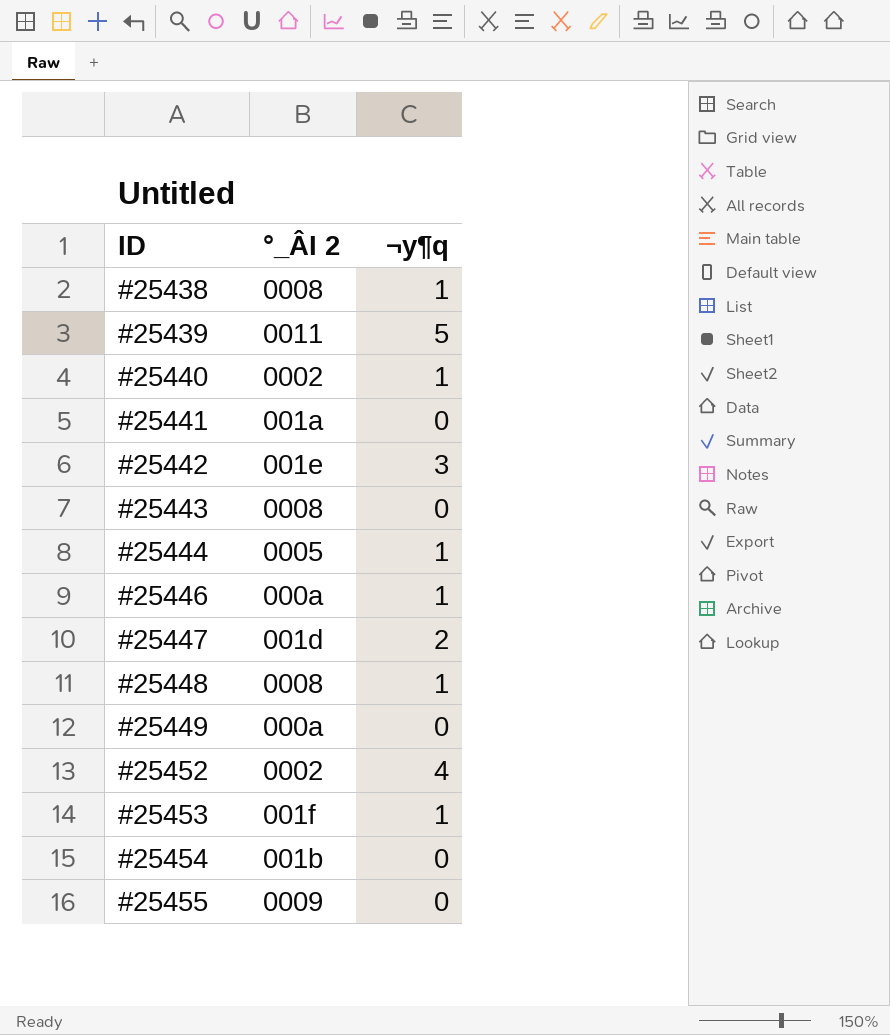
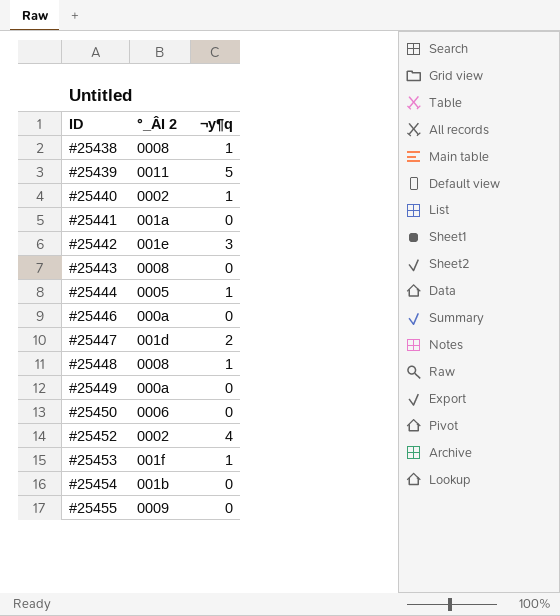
#25446 | ¬y¶q: 1 -> 0
row #25450: none -> 0006 | 0

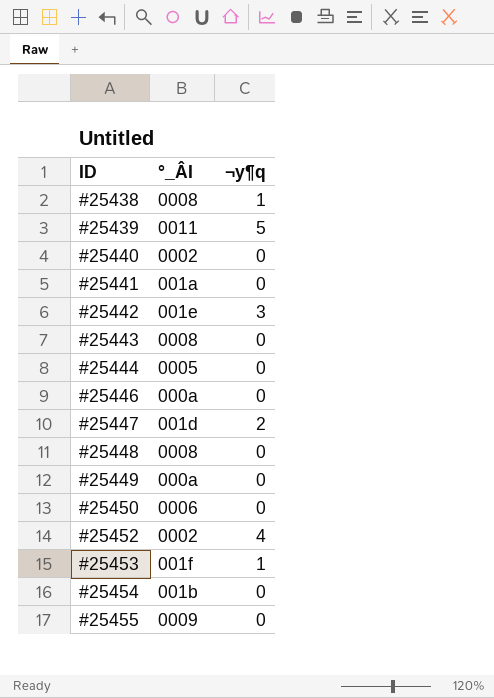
column name: °_ÂI 2 -> °_ÂI
#25440 | ¬y¶q: 1 -> 0
#25444 | ¬y¶q: 1 -> 0
#25448 | ¬y¶q: 1 -> 0

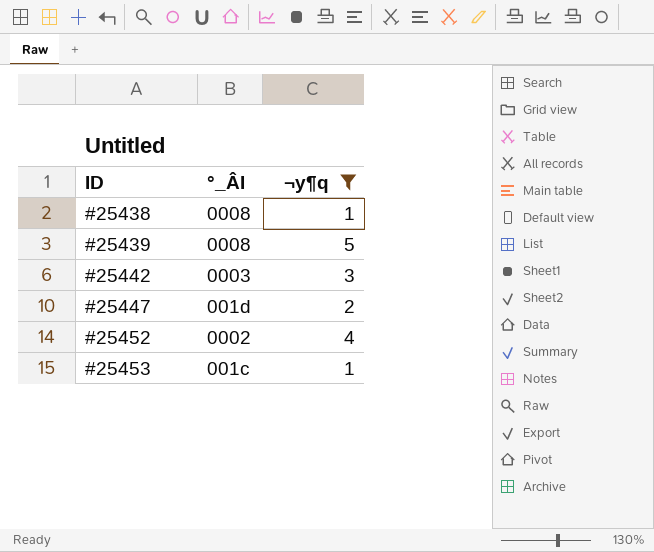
filter: none -> ¬y¶q != 0
#25439 | °_ÂI: 0011 -> 0008
#25442 | °_ÂI: 001e -> 0003
#25453 | °_ÂI: 001f -> 001c

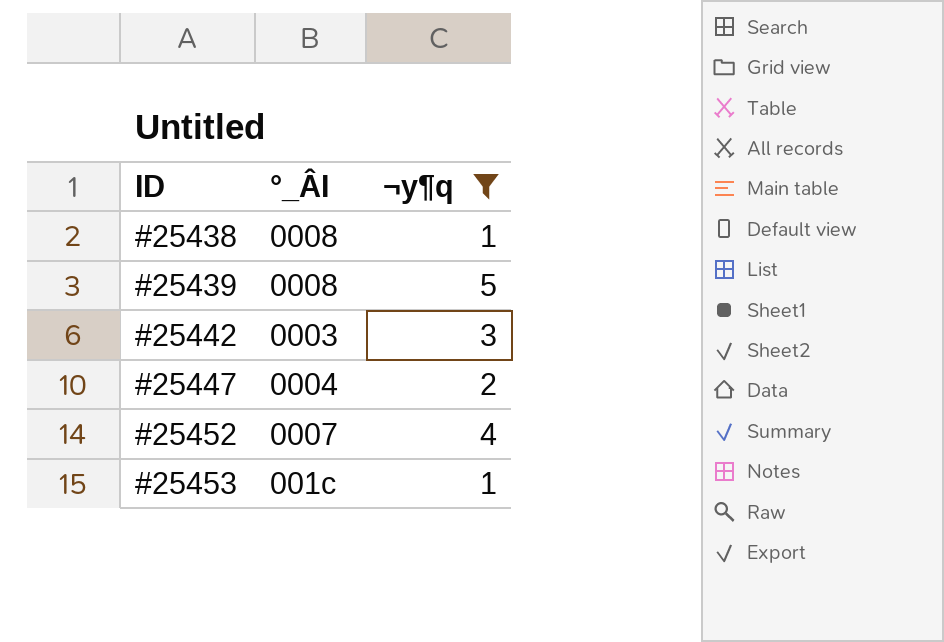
#25447 | °_ÂI: 001d -> 0004
#25452 | °_ÂI: 0002 -> 0007

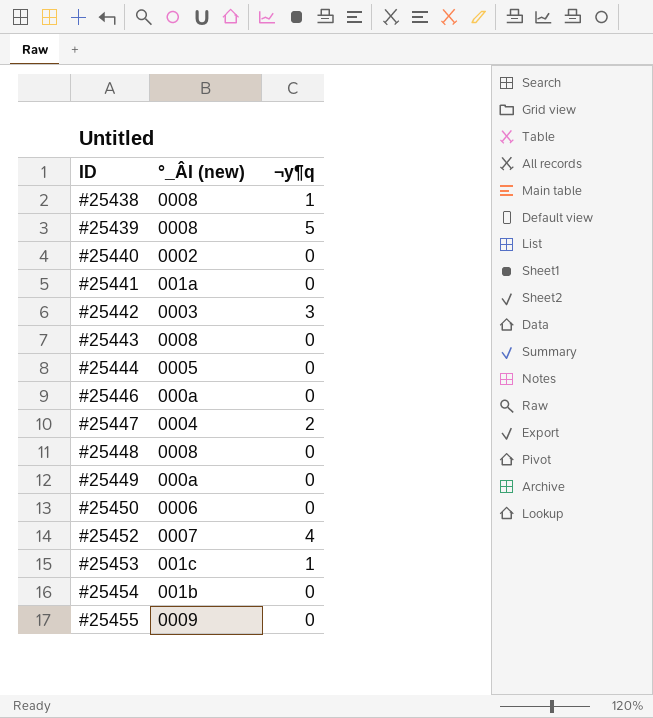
filter: ¬y¶q != 0 -> none
column name: °_ÂI -> °_ÂI (new)

